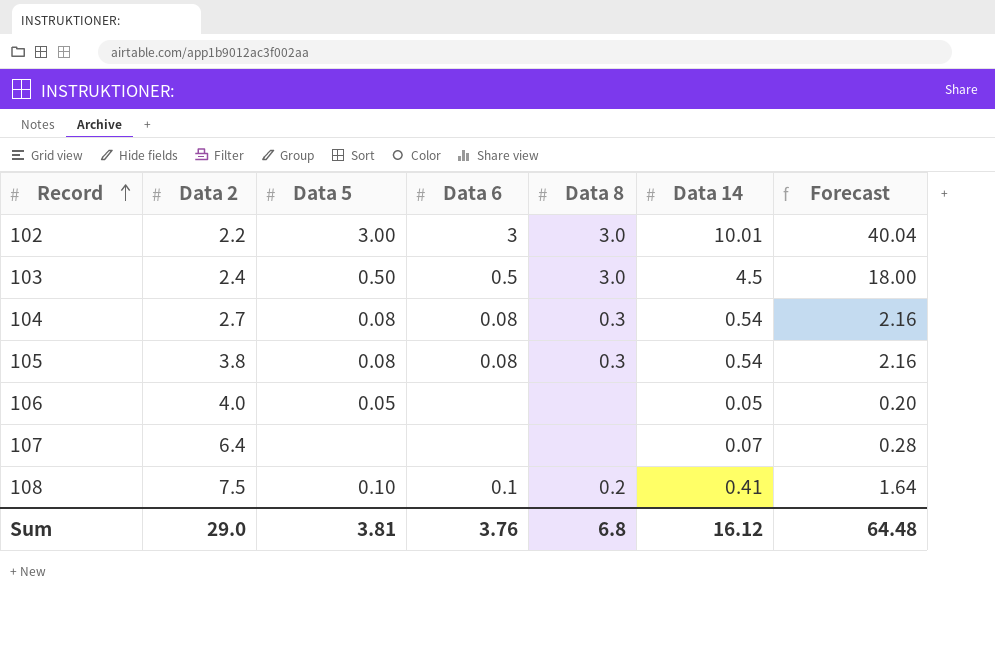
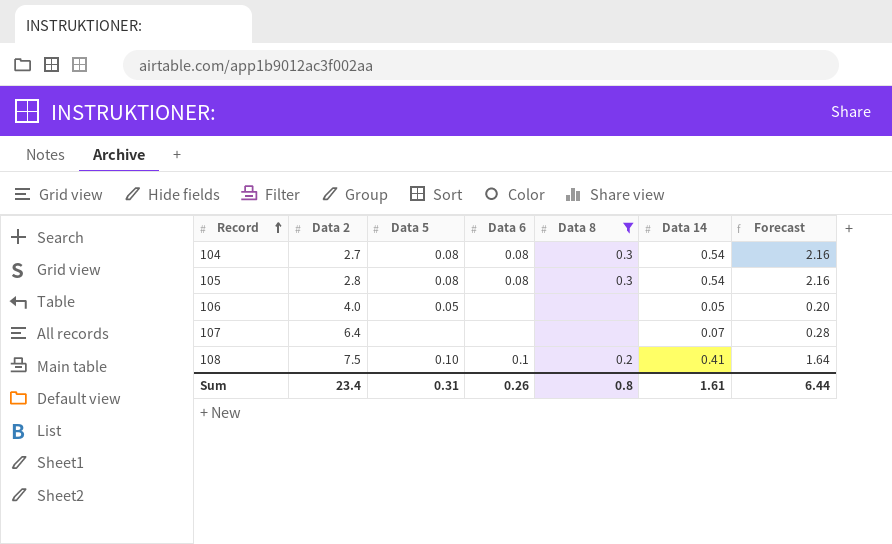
filter: none -> Data 8 != 3.0
105 | Data 2: 3.8 -> 2.8
Sum | Data 2: 29.0 -> 23.4
Sum | Data 5: 3.81 -> 0.31
Sum | Data 6: 3.76 -> 0.26
Sum | Data 8: 6.8 -> 0.8
Sum | Data 14: 16.12 -> 1.61
Sum | Forecast: 64.48 -> 6.44

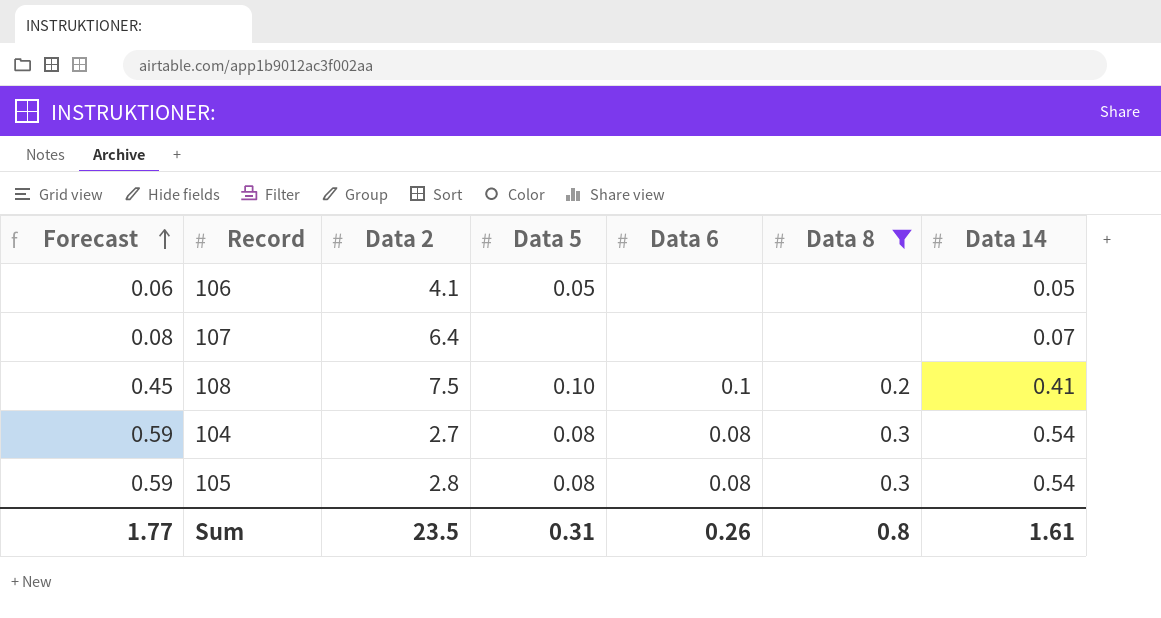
row order: Record ascending -> Forecast ascending
column Forecast | formula: [Data 14] * 4 -> [Data 14] * 1.1
column Forecast | position: 7 -> 1
106 | Data 2: 4.0 -> 4.1
Sum | Forecast: 6.44 -> 1.77
Sum | Data 2: 23.4 -> 23.5

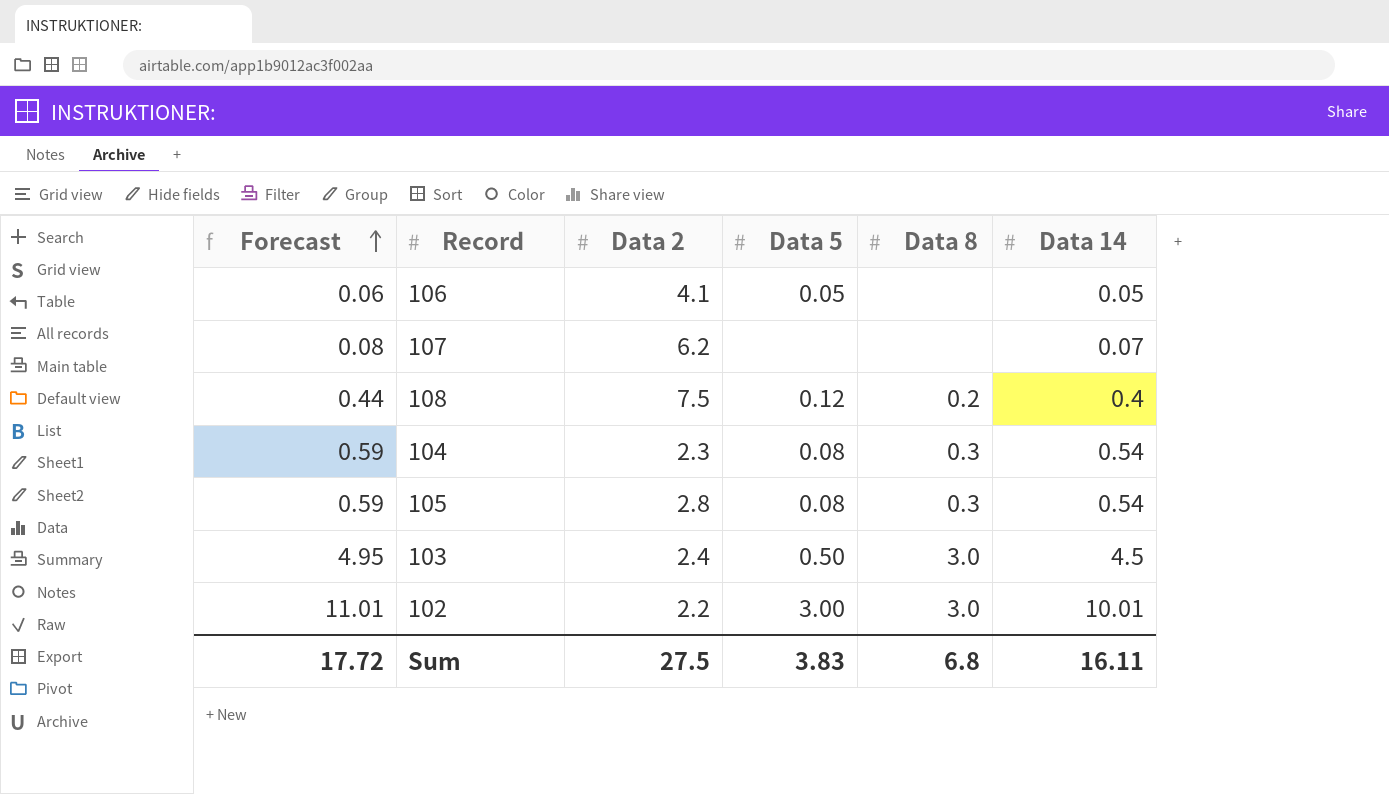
filter: Data 8 != 3.0 -> none
column Data 6 | position: 5 -> none
107 | Data 2: 6.4 -> 6.2
108 | Forecast: 0.45 -> 0.44
108 | Data 5: 0.10 -> 0.12
108 | Data 14: 0.41 -> 0.4
104 | Data 2: 2.7 -> 2.3
Sum | Forecast: 1.77 -> 17.72
Sum | Data 2: 23.5 -> 27.5
Sum | Data 5: 0.31 -> 3.83
Sum | Data 8: 0.8 -> 6.8
Sum | Data 14: 1.61 -> 16.11

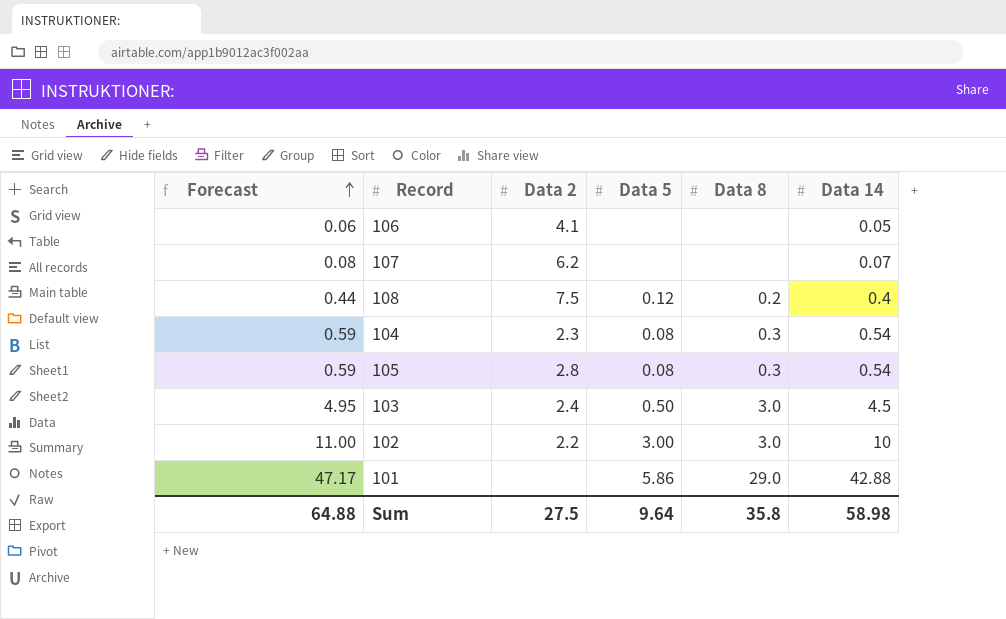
106 | Data 5: 0.05 -> none
102 | Forecast: 11.01 -> 11.00
102 | Data 14: 10.01 -> 10
row 101: none -> 47.17 | none | 5.86 | 29.0 | 42.88
Sum | Forecast: 17.72 -> 64.88
Sum | Data 5: 3.83 -> 9.64
Sum | Data 8: 6.8 -> 35.8
Sum | Data 14: 16.11 -> 58.98

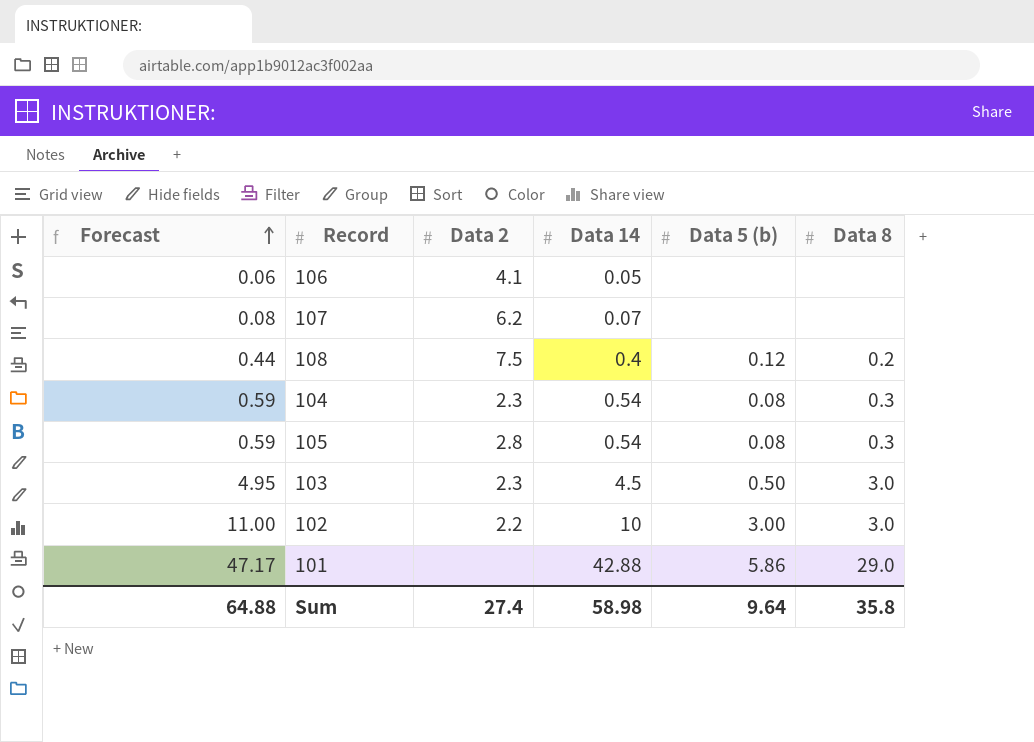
column Data 14 | position: 6 -> 4
column name: Data 5 -> Data 5 (b)
103 | Data 2: 2.4 -> 2.3
Sum | Data 2: 27.5 -> 27.4

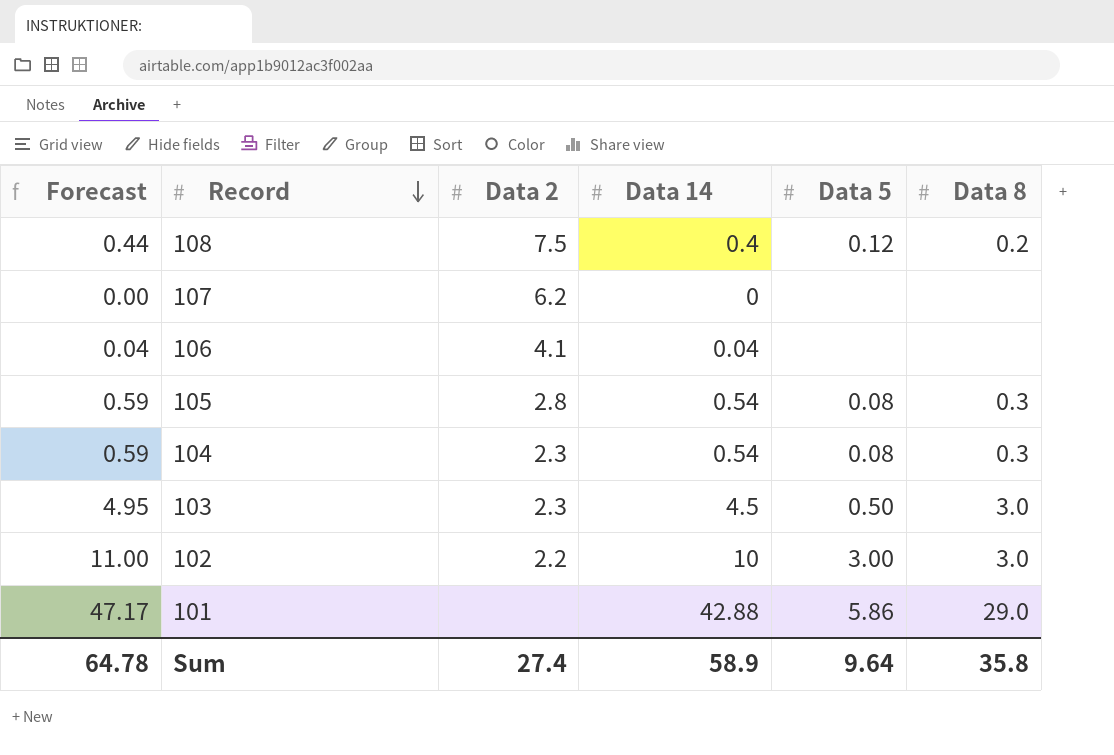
row order: Forecast ascending -> Record descending
column name: Data 5 (b) -> Data 5
107 | Forecast: 0.08 -> 0.00
107 | Data 14: 0.07 -> 0
106 | Forecast: 0.06 -> 0.04
106 | Data 14: 0.05 -> 0.04
Sum | Forecast: 64.88 -> 64.78
Sum | Data 14: 58.98 -> 58.9

